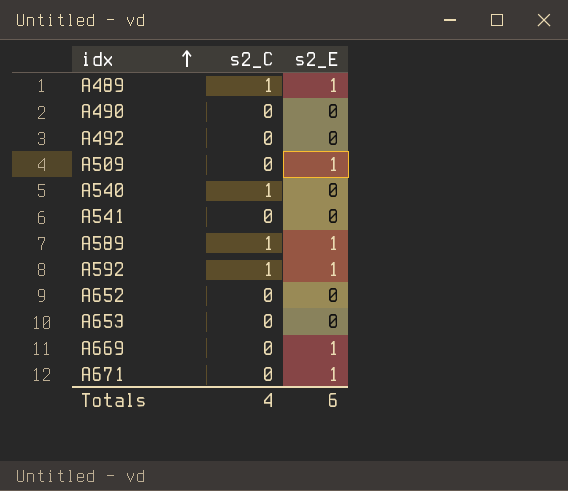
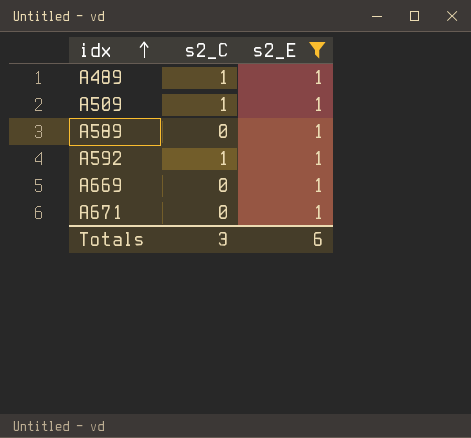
filter: none -> s2_E = 1
A509 | s2_C: 0 -> 1
A589 | s2_C: 1 -> 0
Totals | s2_C: 4 -> 3

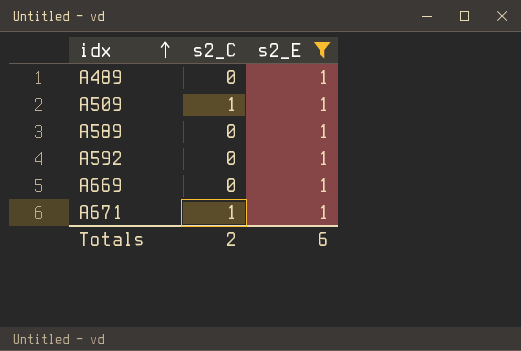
A489 | s2_C: 1 -> 0
A592 | s2_C: 1 -> 0
A671 | s2_C: 0 -> 1
Totals | s2_C: 3 -> 2

